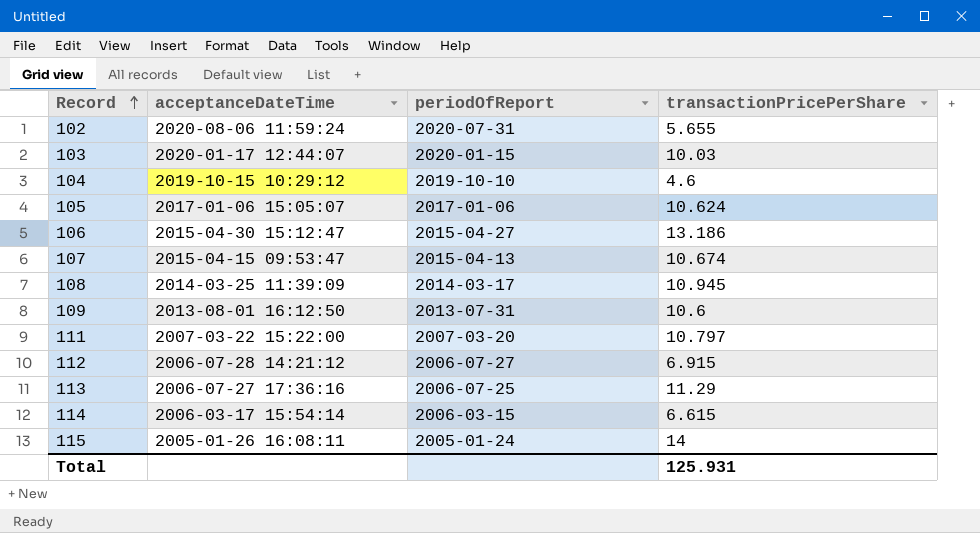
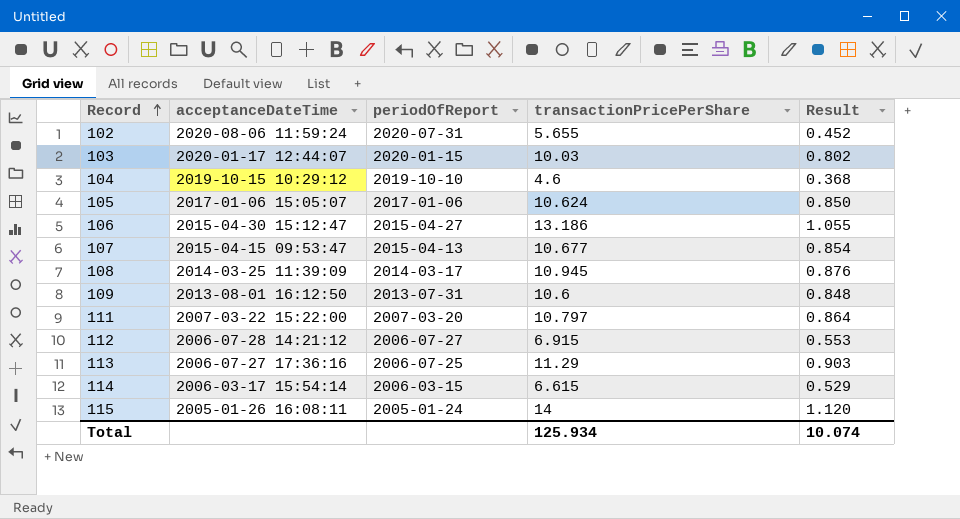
column Result | formula: none -> [transactionPricePerShare] * 0.08
107 | transactionPricePerShare: 10.674 -> 10.677
Total | transactionPricePerShare: 125.931 -> 125.934

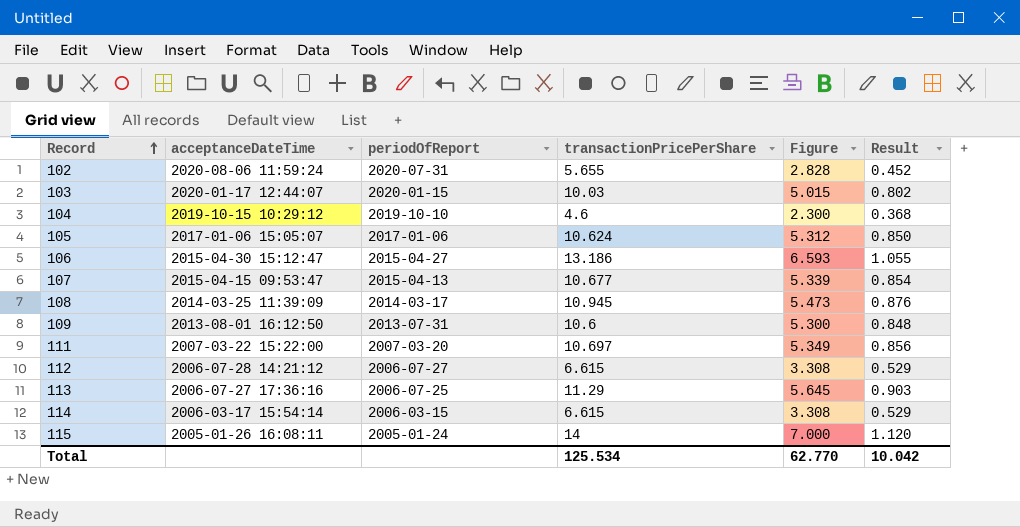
column Figure | formula: none -> [transactionPricePerShare] * 0.5
111 | transactionPricePerShare: 10.797 -> 10.697
111 | Result: 0.864 -> 0.856
112 | transactionPricePerShare: 6.915 -> 6.615
112 | Result: 0.553 -> 0.529
Total | transactionPricePerShare: 125.934 -> 125.534
Total | Result: 10.074 -> 10.042

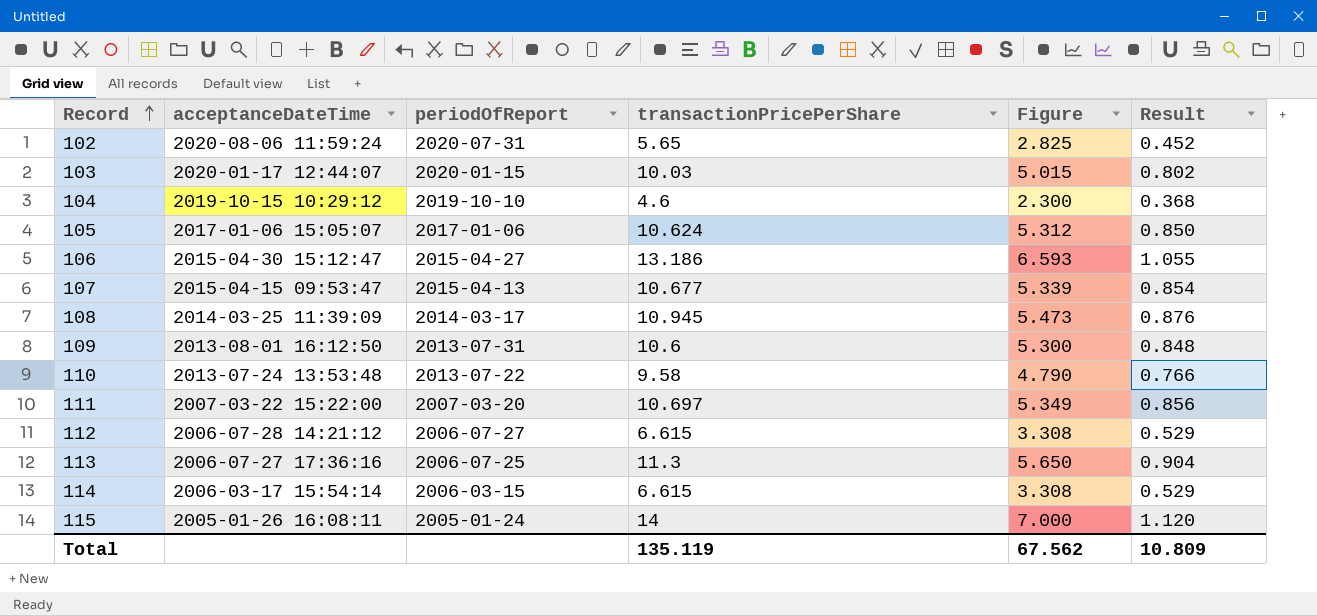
102 | transactionPricePerShare: 5.655 -> 5.65
102 | Figure: 2.828 -> 2.825
row 110: none -> 2013-07-24 13:53:48 | 2013-07-22 | 9.58 | 4.790 | 0.766
113 | transactionPricePerShare: 11.29 -> 11.3
113 | Figure: 5.645 -> 5.650
113 | Result: 0.903 -> 0.904
Total | transactionPricePerShare: 125.534 -> 135.119
Total | Figure: 62.770 -> 67.562
Total | Result: 10.042 -> 10.809

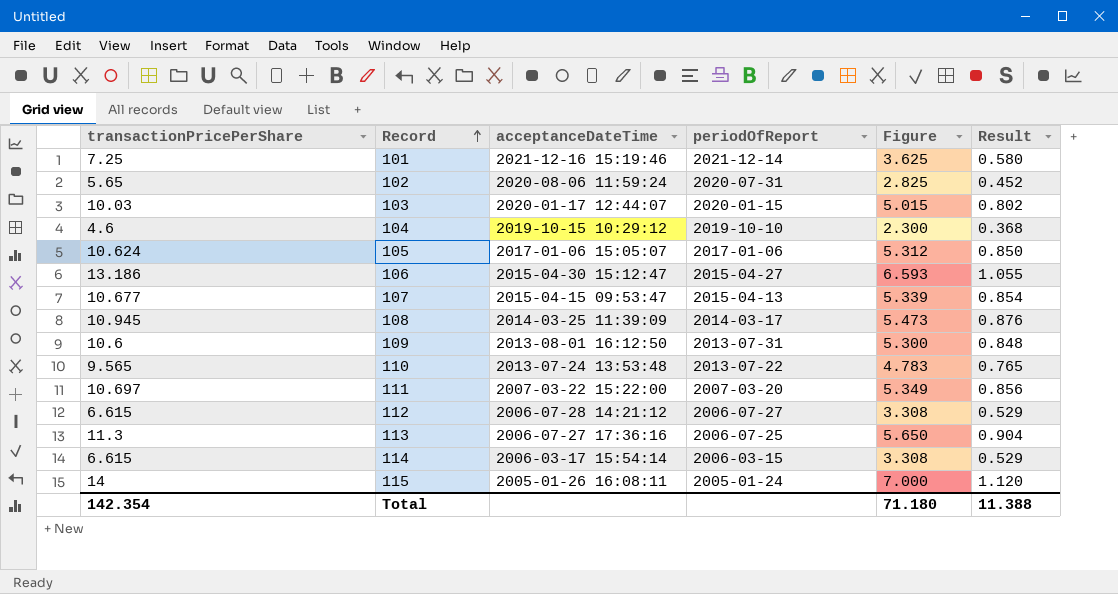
column transactionPricePerShare | position: 4 -> 1
row 101: none -> 7.25 | 2021-12-16 15:19:46 | 2021-12-14 | 3.625 | 0.580
110 | transactionPricePerShare: 9.58 -> 9.565
110 | Figure: 4.790 -> 4.783
110 | Result: 0.766 -> 0.765
Total | transactionPricePerShare: 135.119 -> 142.354
Total | Figure: 67.562 -> 71.180
Total | Result: 10.809 -> 11.388

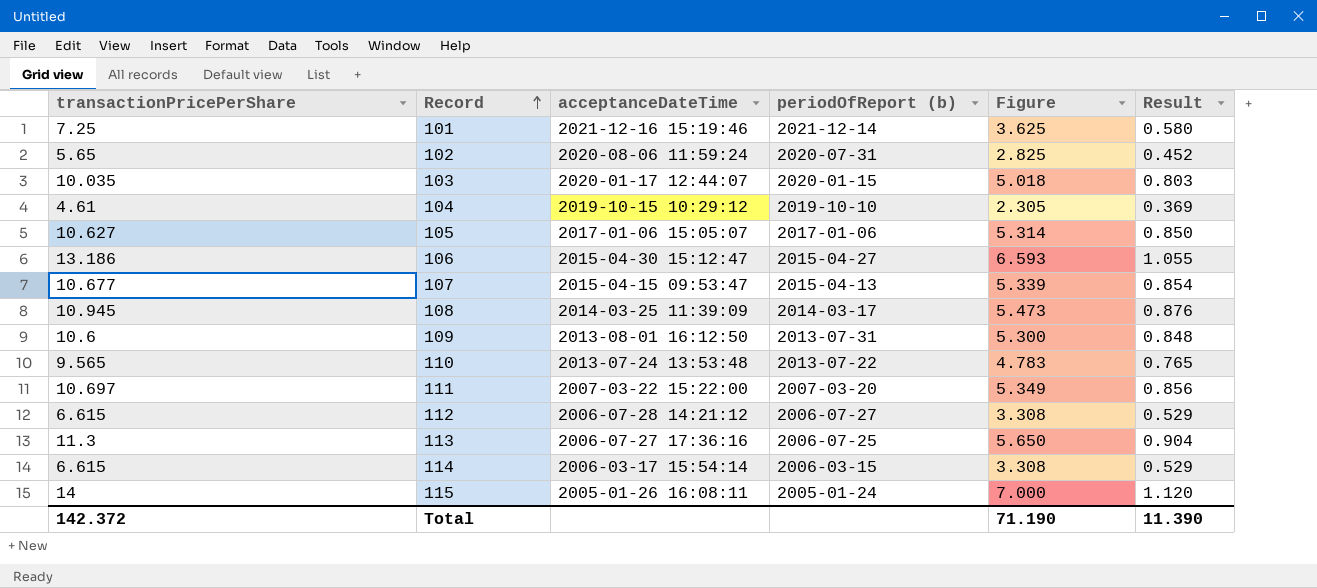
column name: periodOfReport -> periodOfReport (b)
103 | transactionPricePerShare: 10.03 -> 10.035
103 | Figure: 5.015 -> 5.018
103 | Result: 0.802 -> 0.803
104 | transactionPricePerShare: 4.6 -> 4.61
104 | Figure: 2.300 -> 2.305
104 | Result: 0.368 -> 0.369
105 | transactionPricePerShare: 10.624 -> 10.627
105 | Figure: 5.312 -> 5.314
Total | transactionPricePerShare: 142.354 -> 142.372
Total | Figure: 71.180 -> 71.190
Total | Result: 11.388 -> 11.390

